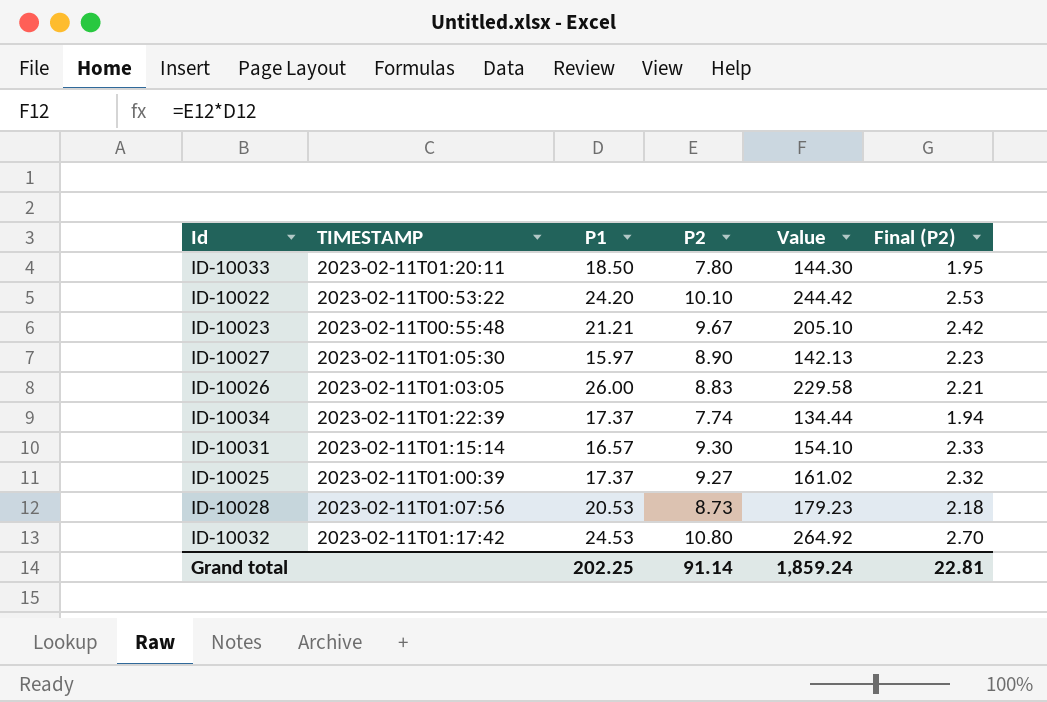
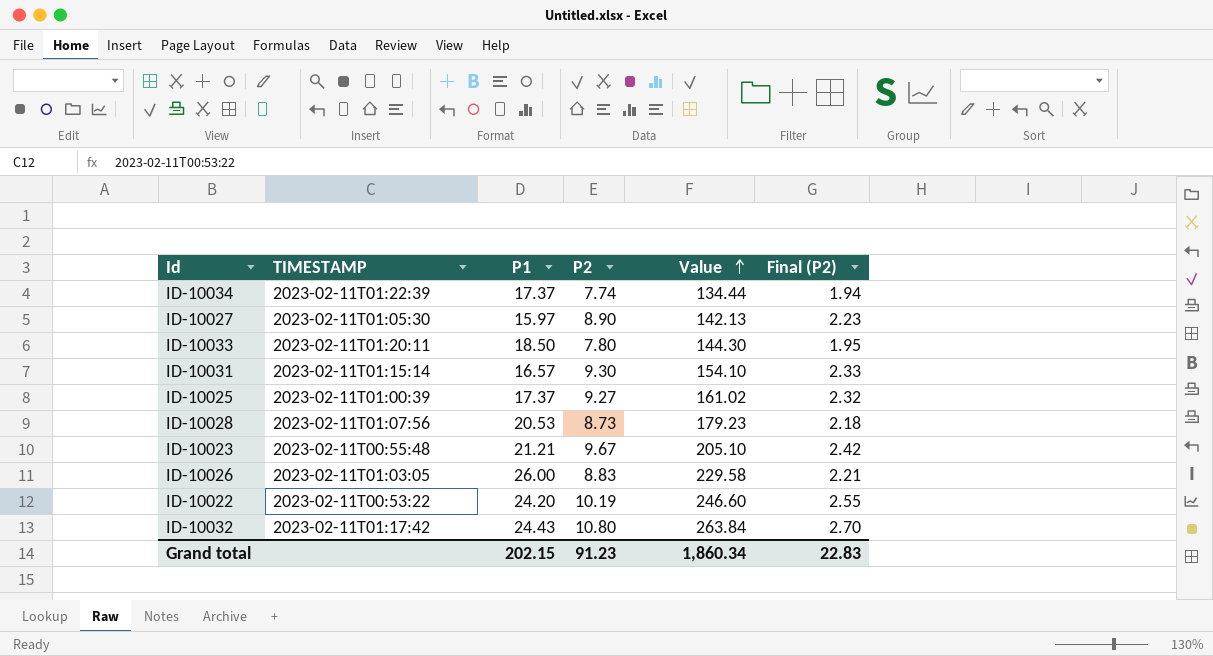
row order: none -> Value ascending
ID-10022 | P2: 10.10 -> 10.19
ID-10022 | Value: 244.42 -> 246.60
ID-10022 | Final (P2): 2.53 -> 2.55
ID-10032 | P1: 24.53 -> 24.43
ID-10032 | Value: 264.92 -> 263.84
Grand total | P1: 202.25 -> 202.15
Grand total | P2: 91.14 -> 91.23
Grand total | Value: 1,859.24 -> 1,860.34
Grand total | Final (P2): 22.81 -> 22.83

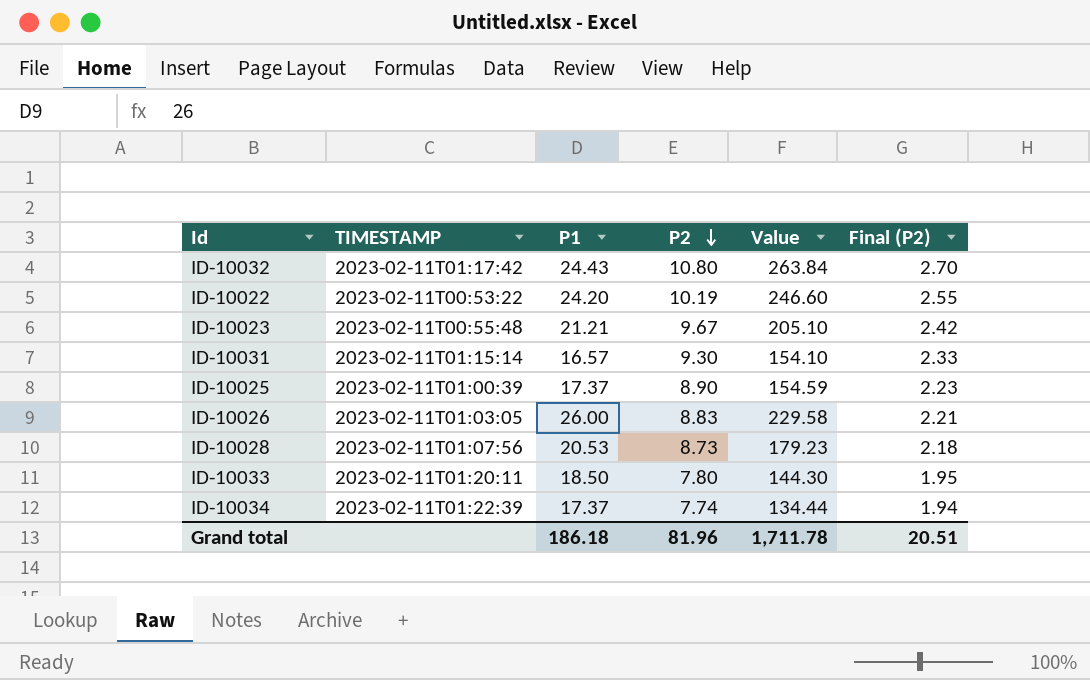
row order: Value ascending -> P2 descending
row ID-10027: 2023-02-11T01:05:30 | 15.97 | 8.90 | 142.13 | 2.23 -> none
ID-10025 | P2: 9.27 -> 8.90
ID-10025 | Value: 161.02 -> 154.59
ID-10025 | Final (P2): 2.32 -> 2.23
Grand total | P1: 202.15 -> 186.18
Grand total | P2: 91.23 -> 81.96
Grand total | Value: 1,860.34 -> 1,711.78
Grand total | Final (P2): 22.83 -> 20.51

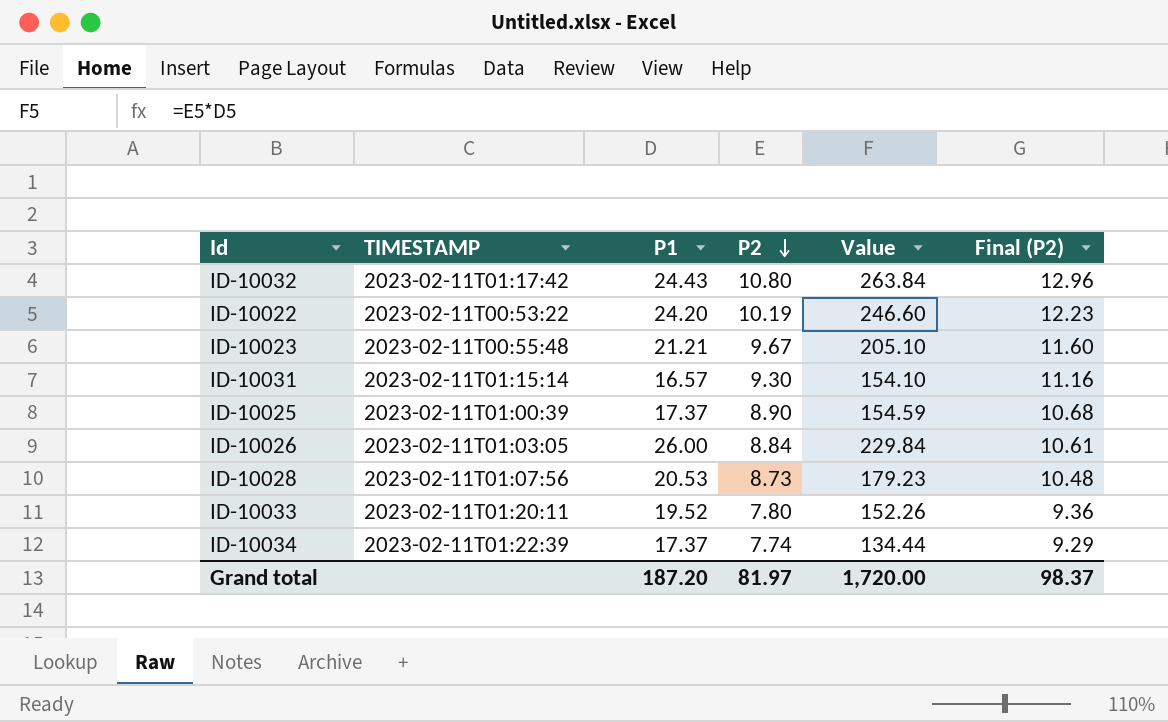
column Final (P2) | formula: [P2] * 0.25 -> [P2] * 1.2
ID-10026 | P2: 8.83 -> 8.84
ID-10026 | Value: 229.58 -> 229.84
ID-10033 | P1: 18.50 -> 19.52
ID-10033 | Value: 144.30 -> 152.26
Grand total | P1: 186.18 -> 187.20
Grand total | P2: 81.96 -> 81.97
Grand total | Value: 1,711.78 -> 1,720.00
Grand total | Final (P2): 20.51 -> 98.37

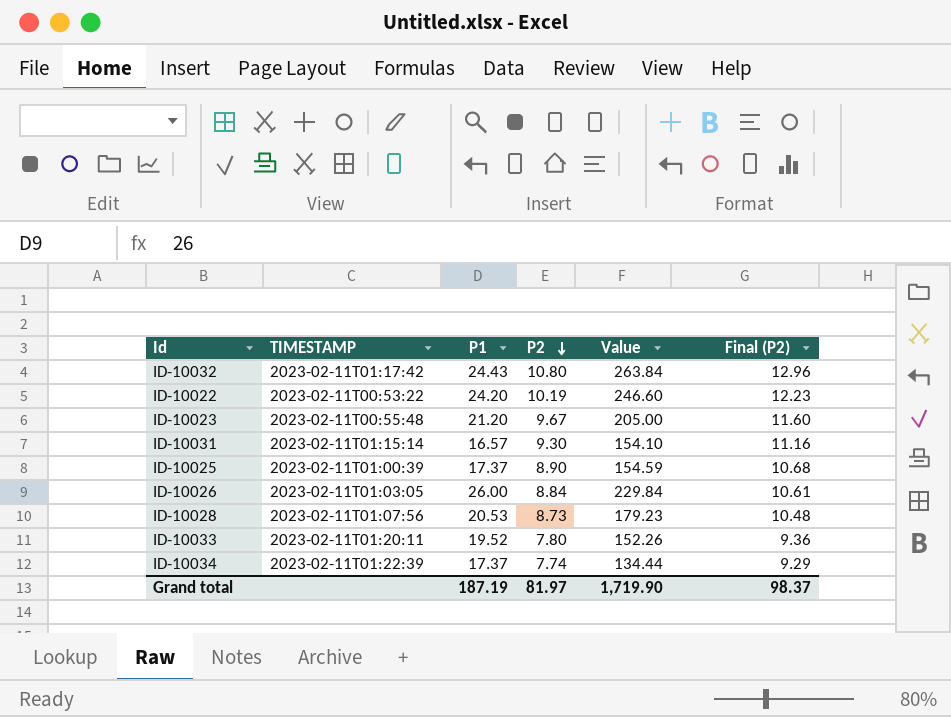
ID-10023 | P1: 21.21 -> 21.20
ID-10023 | Value: 205.10 -> 205.00
Grand total | P1: 187.20 -> 187.19
Grand total | Value: 1,720.00 -> 1,719.90

